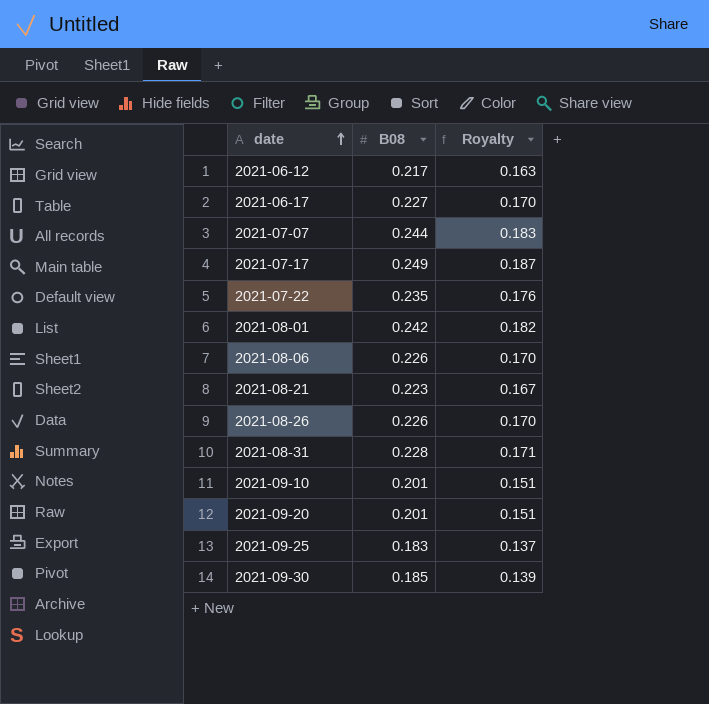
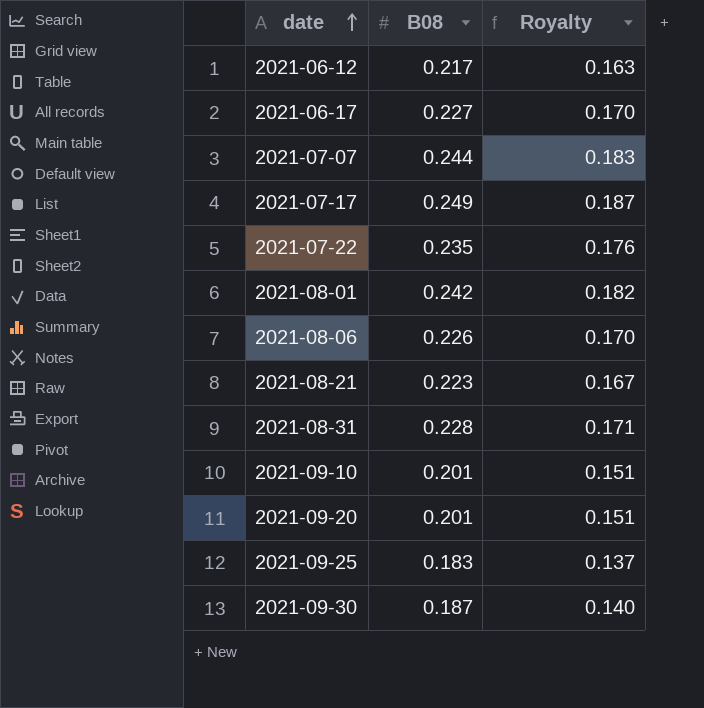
row 2021-08-26: 0.226 | 0.170 -> none
2021-09-30 | B08: 0.185 -> 0.187
2021-09-30 | Royalty: 0.139 -> 0.140

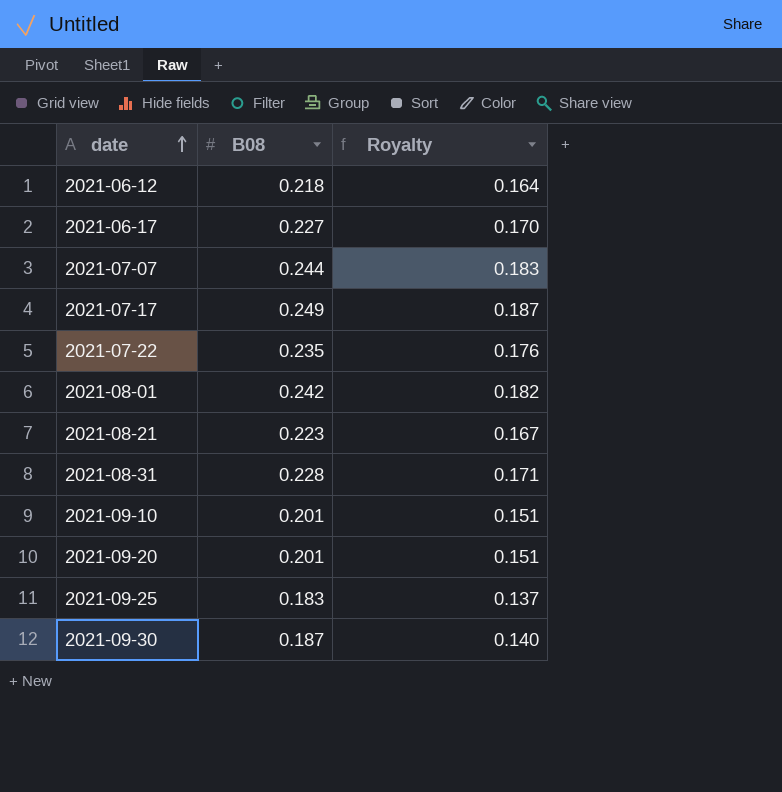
row 2021-08-06: 0.226 | 0.170 -> none
2021-06-12 | B08: 0.217 -> 0.218
2021-06-12 | Royalty: 0.163 -> 0.164

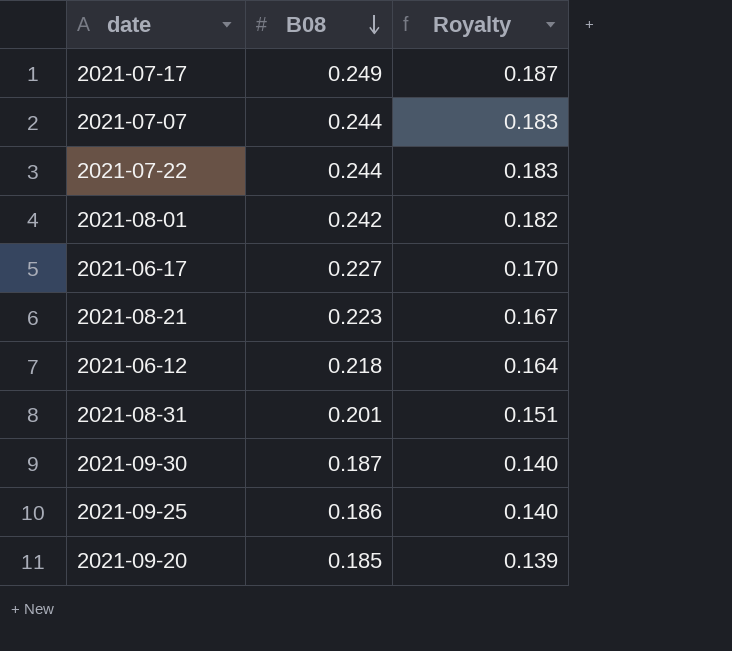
row order: date ascending -> B08 descending
row 2021-09-10: 0.201 | 0.151 -> none
2021-07-22 | B08: 0.235 -> 0.244
2021-07-22 | Royalty: 0.176 -> 0.183
2021-08-31 | B08: 0.228 -> 0.201
2021-08-31 | Royalty: 0.171 -> 0.151
2021-09-25 | B08: 0.183 -> 0.186
2021-09-25 | Royalty: 0.137 -> 0.140
2021-09-20 | B08: 0.201 -> 0.185
2021-09-20 | Royalty: 0.151 -> 0.139

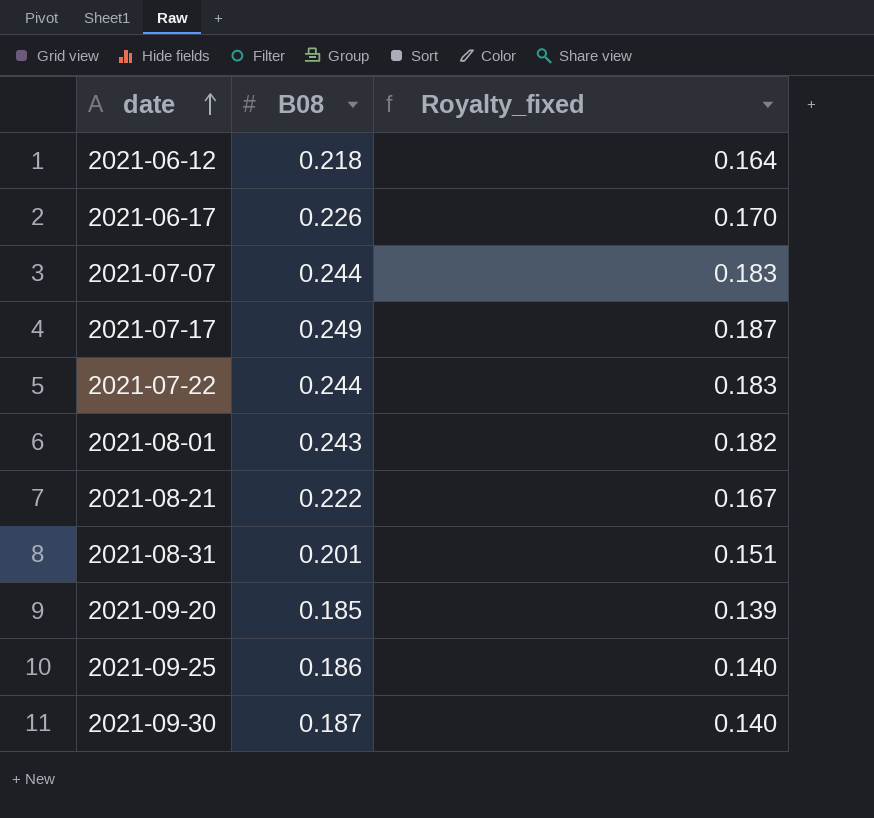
row order: B08 descending -> date ascending
column name: Royalty -> Royalty_fixed
2021-06-17 | B08: 0.227 -> 0.226
2021-08-01 | B08: 0.242 -> 0.243
2021-08-21 | B08: 0.223 -> 0.222

